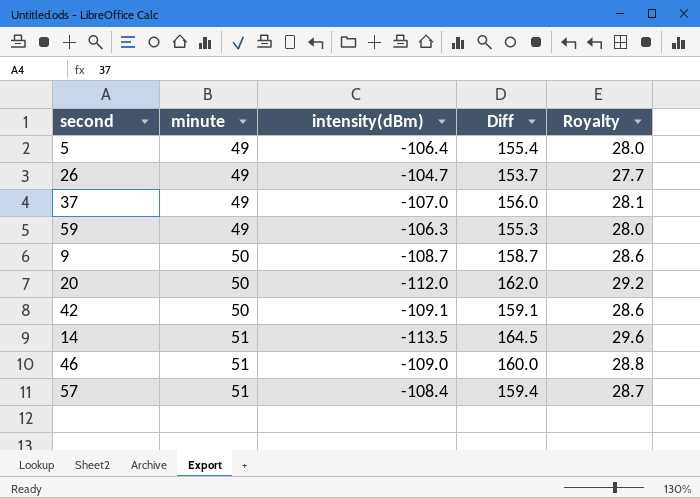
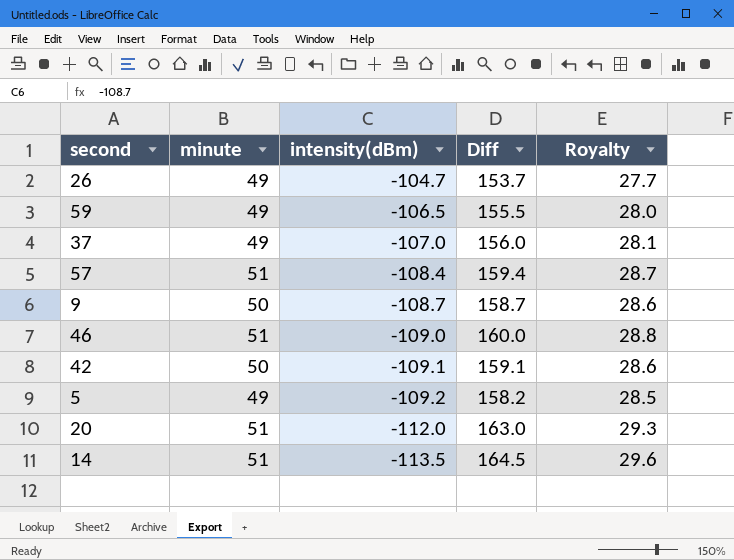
row order: minute ascending -> intensity(dBm) descending
59 | intensity(dBm): -106.3 -> -106.5
59 | Diff: 155.3 -> 155.5
5 | intensity(dBm): -106.4 -> -109.2
5 | Diff: 155.4 -> 158.2
5 | Royalty: 28.0 -> 28.5
20 | minute: 50 -> 51
20 | Diff: 162.0 -> 163.0
20 | Royalty: 29.2 -> 29.3

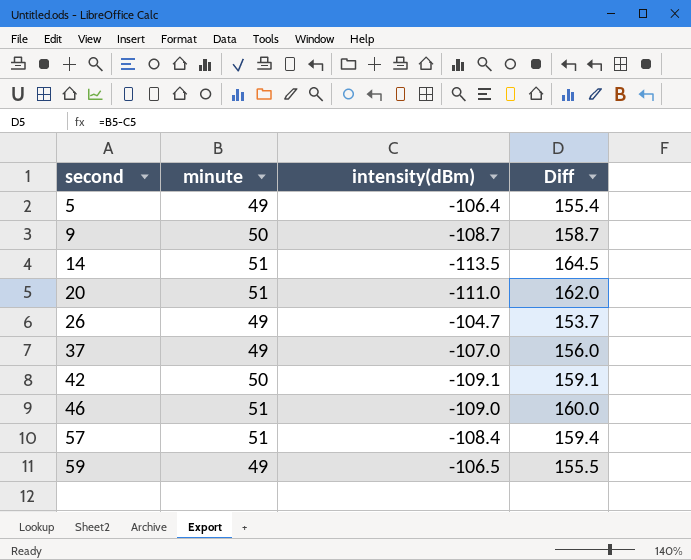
row order: intensity(dBm) descending -> second ascending
column Royalty | formula: [Diff] * 0.18 -> none
5 | intensity(dBm): -109.2 -> -106.4
5 | Diff: 158.2 -> 155.4
20 | intensity(dBm): -112.0 -> -111.0
20 | Diff: 163.0 -> 162.0

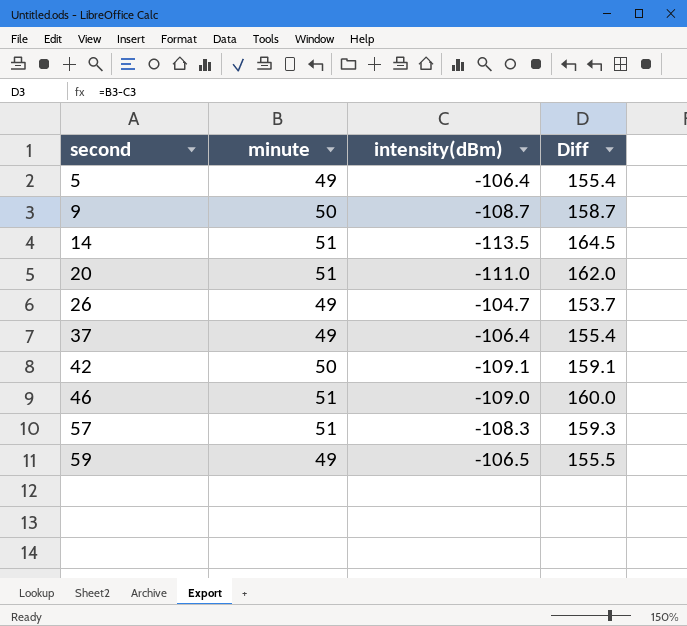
37 | intensity(dBm): -107.0 -> -106.4
37 | Diff: 156.0 -> 155.4
57 | intensity(dBm): -108.4 -> -108.3
57 | Diff: 159.4 -> 159.3

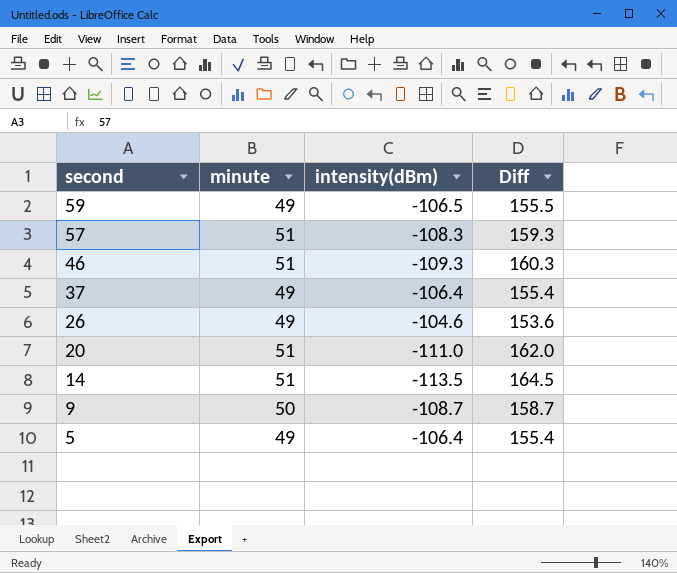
row order: second ascending -> second descending
row 42: 50 | -109.1 | 159.1 -> none
46 | intensity(dBm): -109.0 -> -109.3
46 | Diff: 160.0 -> 160.3
26 | intensity(dBm): -104.7 -> -104.6
26 | Diff: 153.7 -> 153.6

